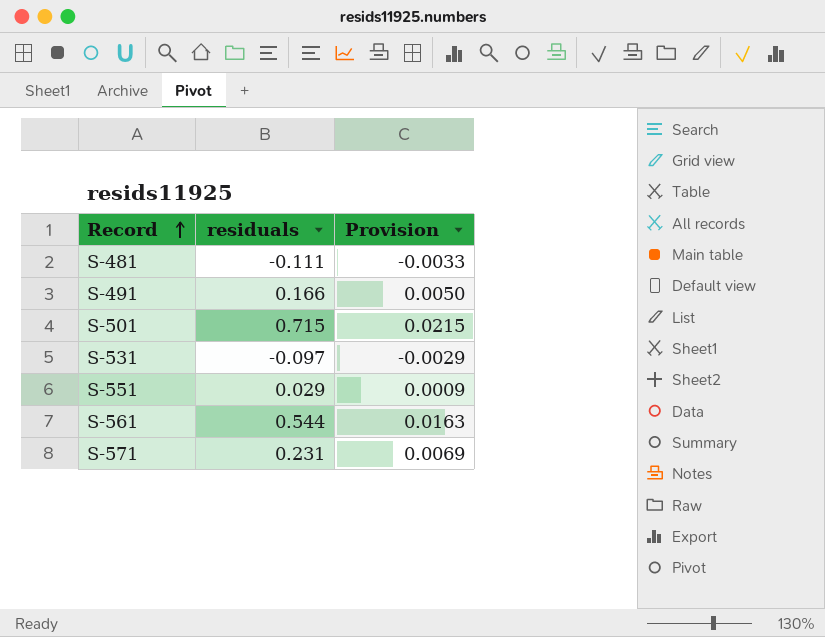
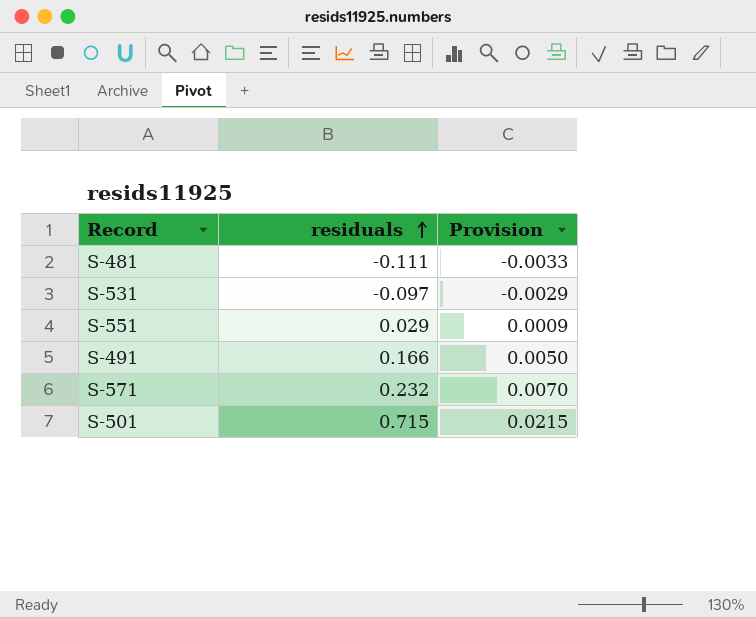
row order: Record ascending -> residuals ascending
row S-561: 0.544 | 0.0163 -> none
S-571 | residuals: 0.231 -> 0.232
S-571 | Provision: 0.0069 -> 0.0070

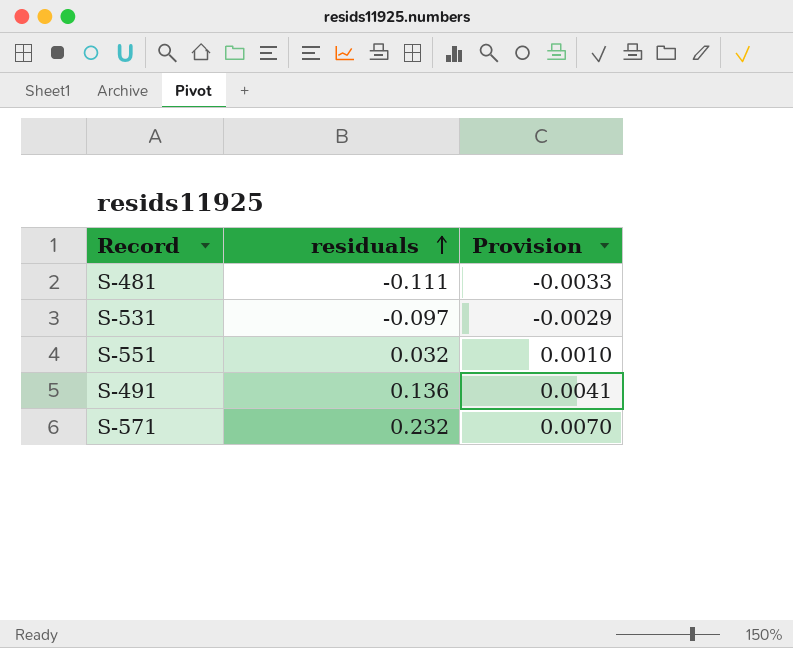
row S-501: 0.715 | 0.0215 -> none
S-551 | residuals: 0.029 -> 0.032
S-551 | Provision: 0.0009 -> 0.0010
S-491 | residuals: 0.166 -> 0.136
S-491 | Provision: 0.0050 -> 0.0041

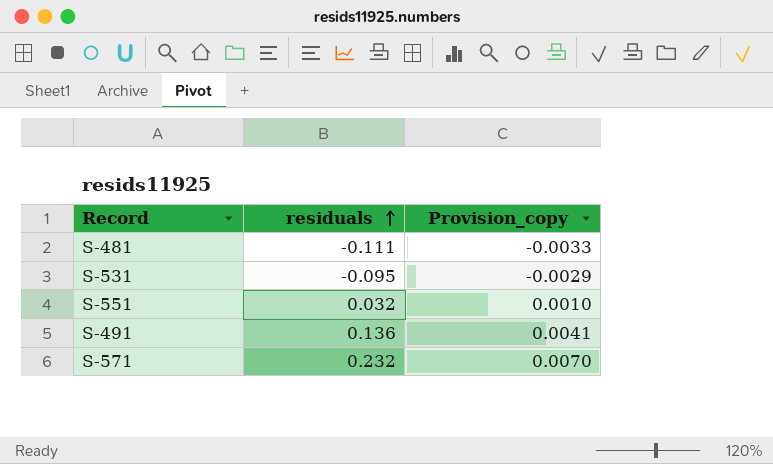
column name: Provision -> Provision_copy
S-531 | residuals: -0.097 -> -0.095

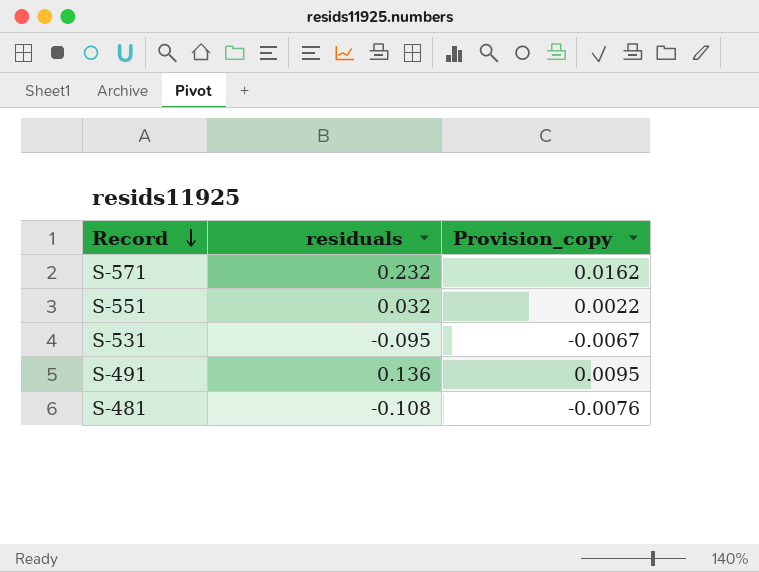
row order: residuals ascending -> Record descending
column Provision_copy | formula: [residuals] * 0.03 -> [residuals] * 0.07
S-481 | residuals: -0.111 -> -0.108

